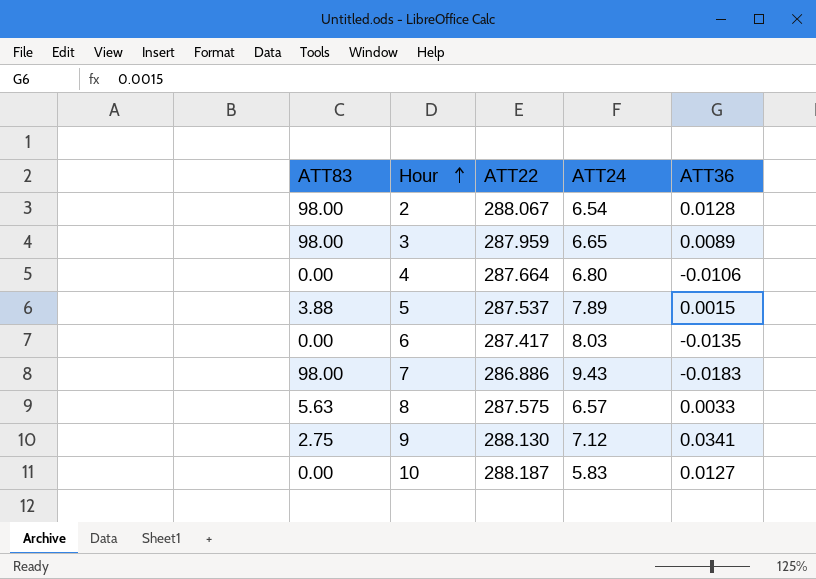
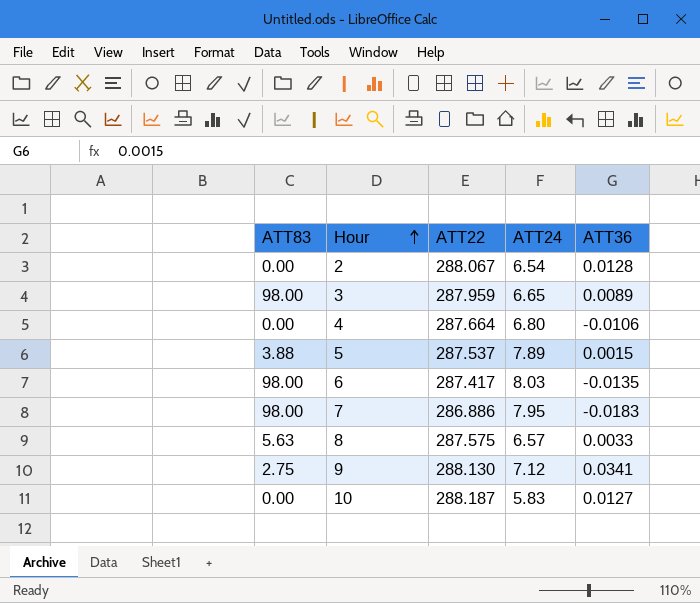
2 | ATT83: 98.00 -> 0.00
6 | ATT83: 0.00 -> 98.00
7 | ATT24: 9.43 -> 7.95

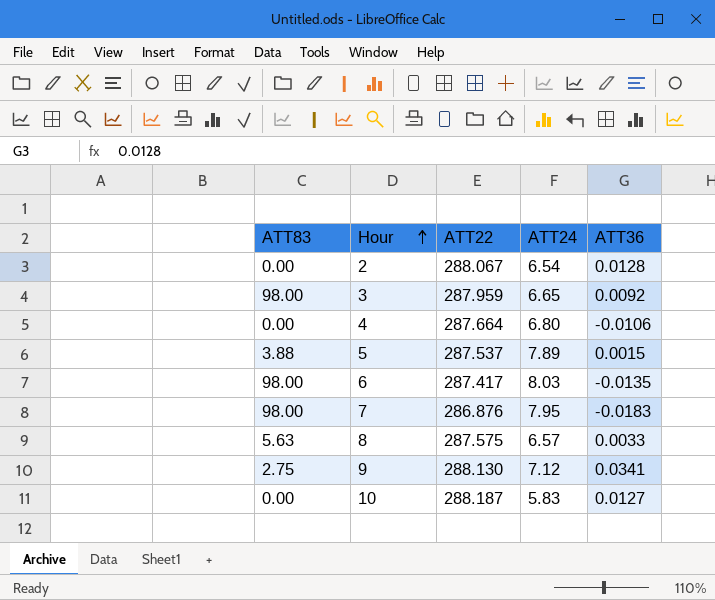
3 | ATT36: 0.0089 -> 0.0092
7 | ATT22: 286.886 -> 286.876

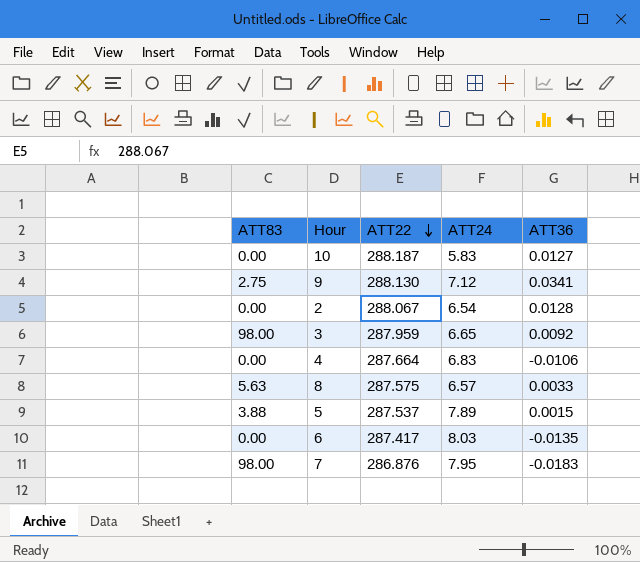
row order: Hour ascending -> ATT22 descending
4 | ATT24: 6.80 -> 6.83
6 | ATT83: 98.00 -> 0.00

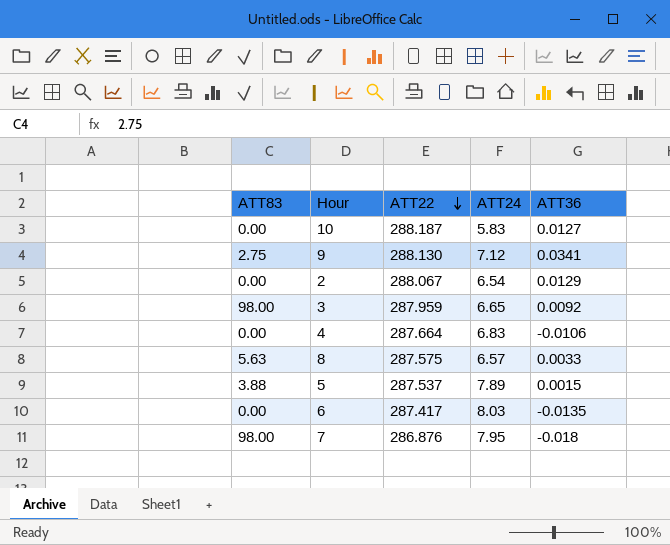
2 | ATT36: 0.0128 -> 0.0129
7 | ATT36: -0.0183 -> -0.018

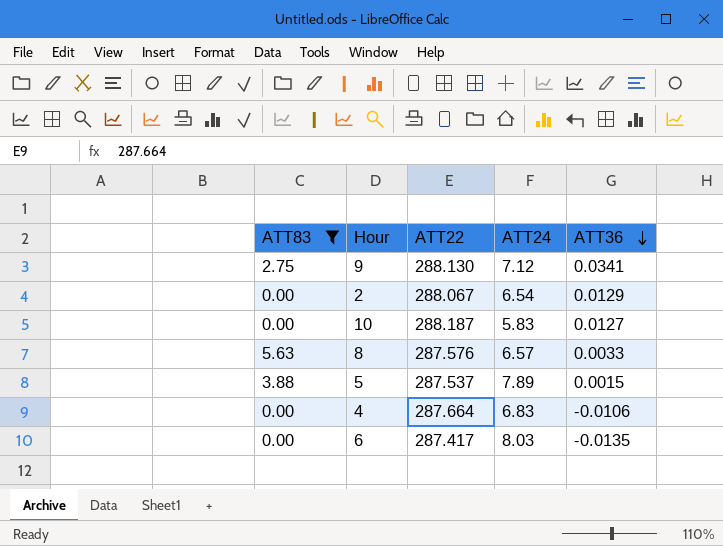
filter: none -> ATT83 != 98.00
row order: ATT22 descending -> ATT36 descending
8 | ATT22: 287.575 -> 287.576

